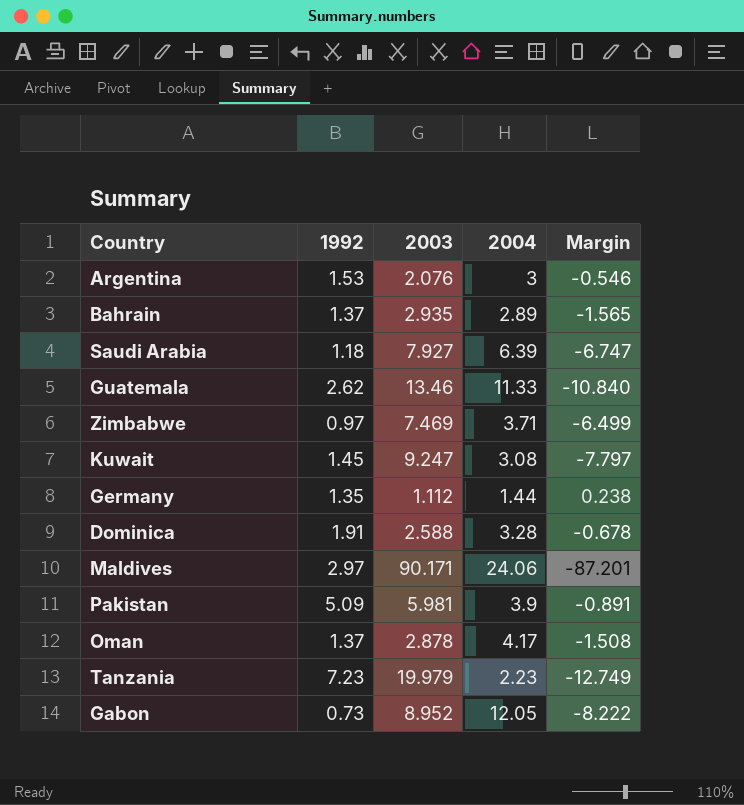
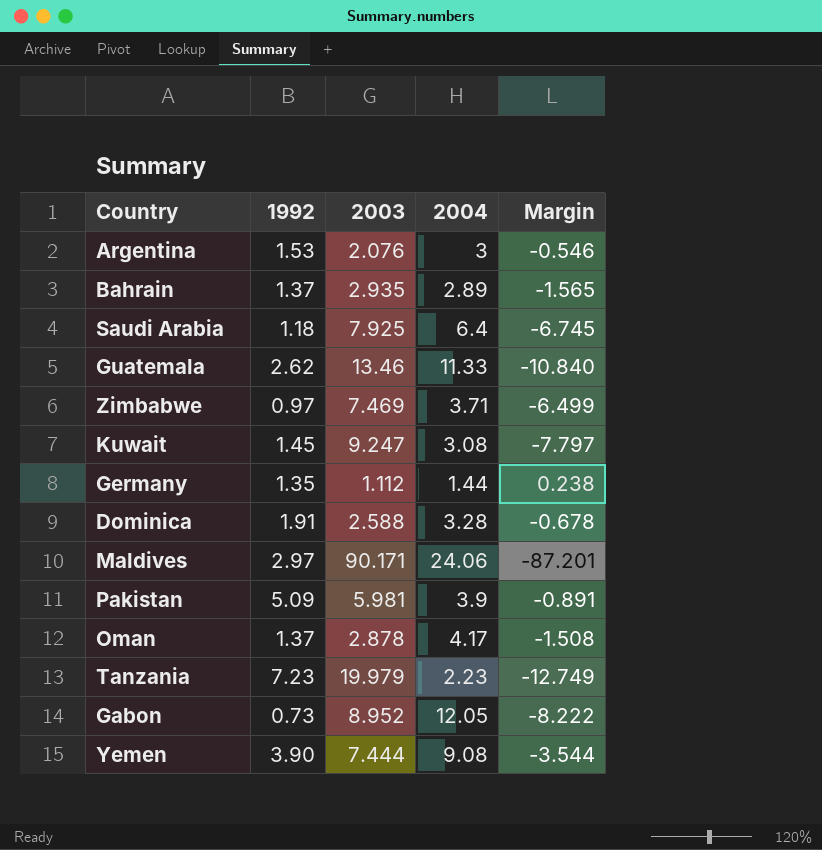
Saudi Arabia | 2003: 7.927 -> 7.925
Saudi Arabia | 2004: 6.39 -> 6.4
Saudi Arabia | Margin: -6.747 -> -6.745
row Yemen: none -> 3.90 | 7.444 | 9.08 | -3.544

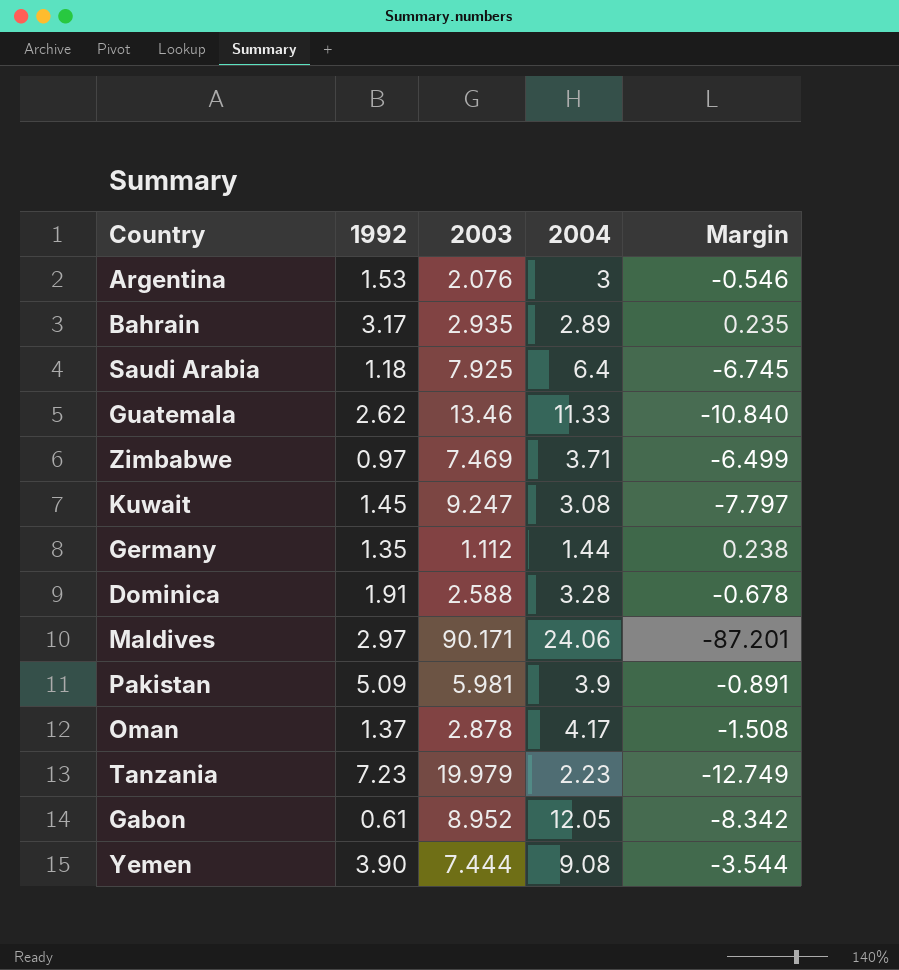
Bahrain | 1992: 1.37 -> 3.17
Bahrain | Margin: -1.565 -> 0.235
Gabon | 1992: 0.73 -> 0.61
Gabon | Margin: -8.222 -> -8.342

